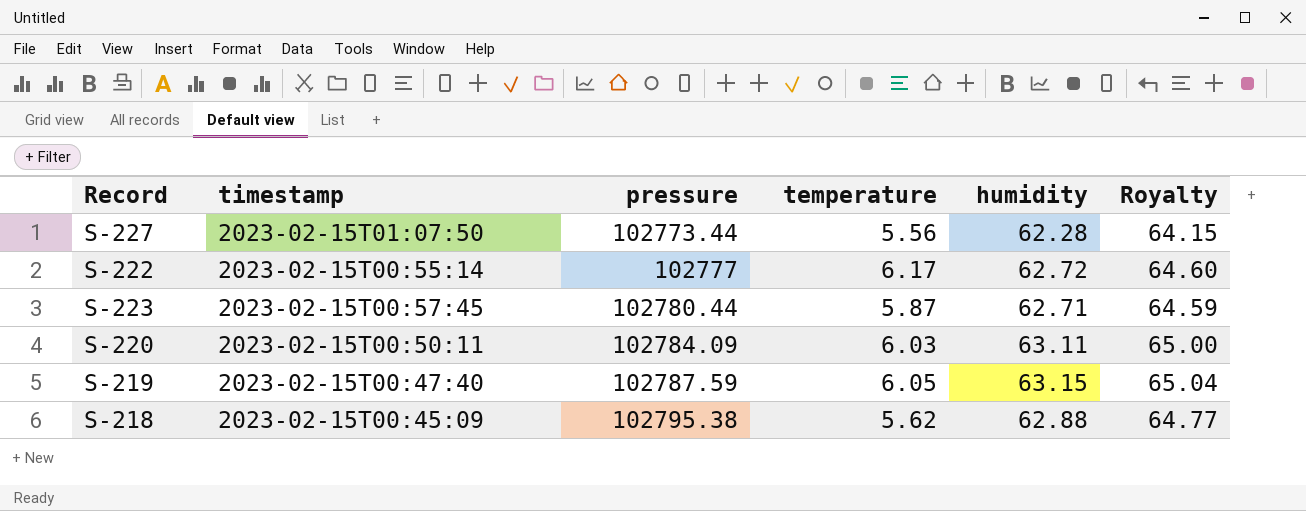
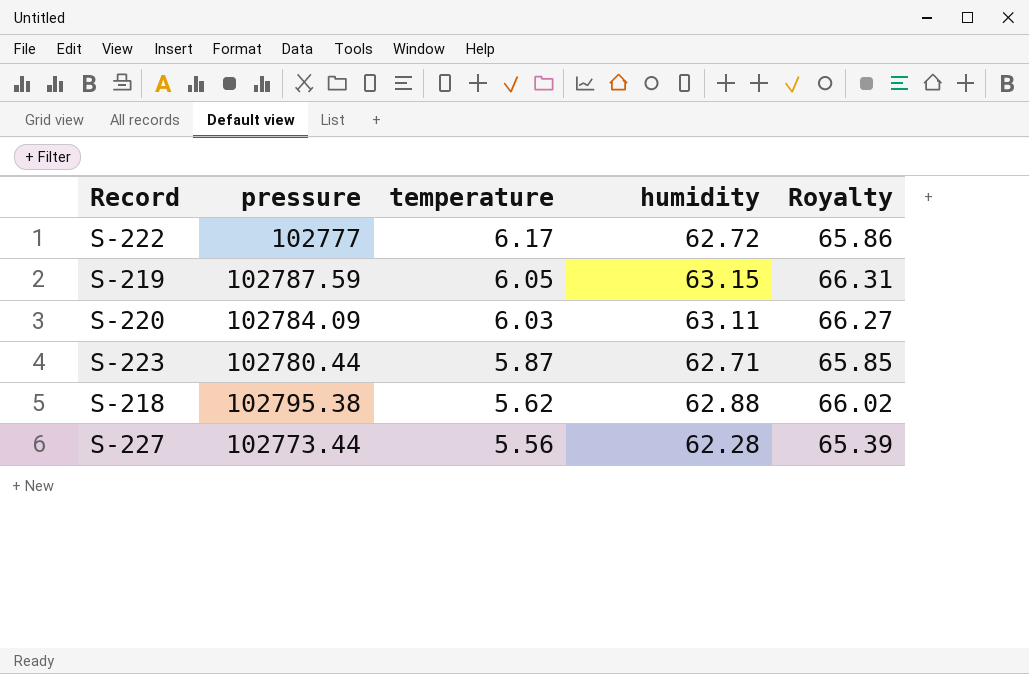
row order: pressure ascending -> temperature descending
column timestamp | position: 2 -> none
column Royalty | formula: [humidity] * 1.03 -> [humidity] * 1.05

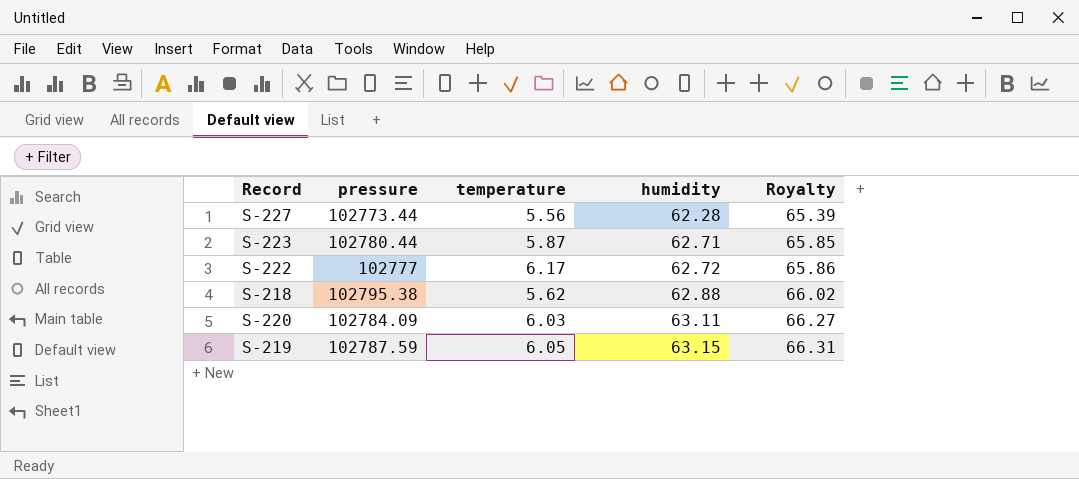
row order: temperature descending -> humidity ascending

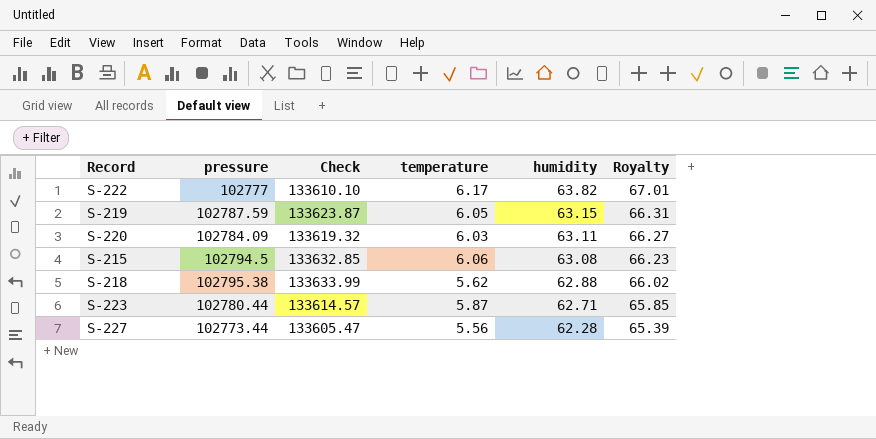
row order: humidity ascending -> humidity descending
column Check | formula: none -> [pressure] * 1.3
S-222 | humidity: 62.72 -> 63.82
S-222 | Royalty: 65.86 -> 67.01
row S-215: none -> 102794.5 | 133632.85 | 6.06 | 63.08 | 66.23

